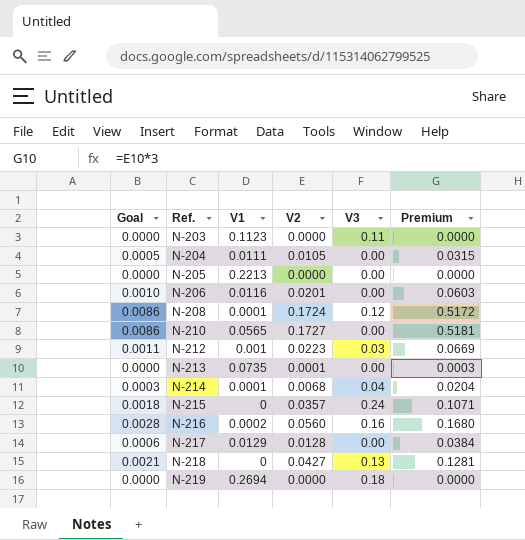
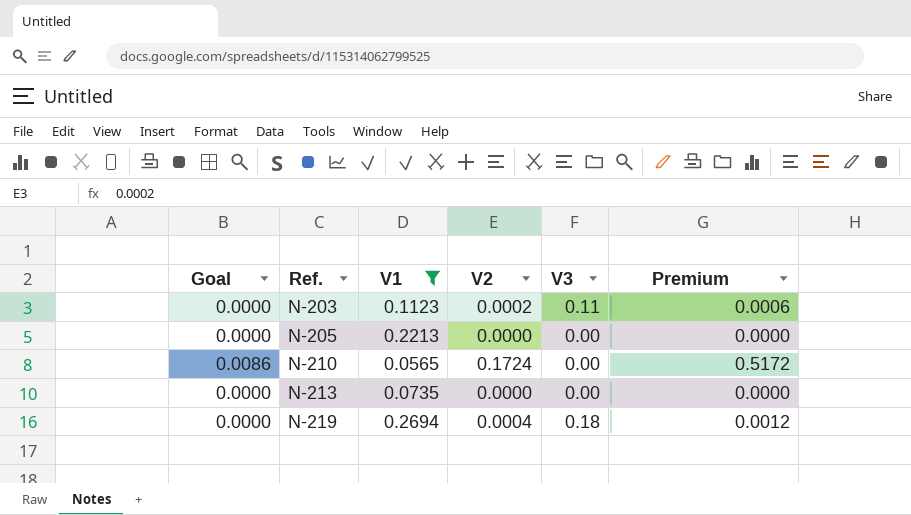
filter: none -> V1 >= 0.0565
N-203 | V2: 0.0000 -> 0.0002
N-203 | Premium: 0.0000 -> 0.0006
N-210 | V2: 0.1727 -> 0.1724
N-210 | Premium: 0.5181 -> 0.5172
N-213 | V2: 0.0001 -> 0.0000
N-213 | Premium: 0.0003 -> 0.0000
N-219 | V2: 0.0000 -> 0.0004
N-219 | Premium: 0.0000 -> 0.0012

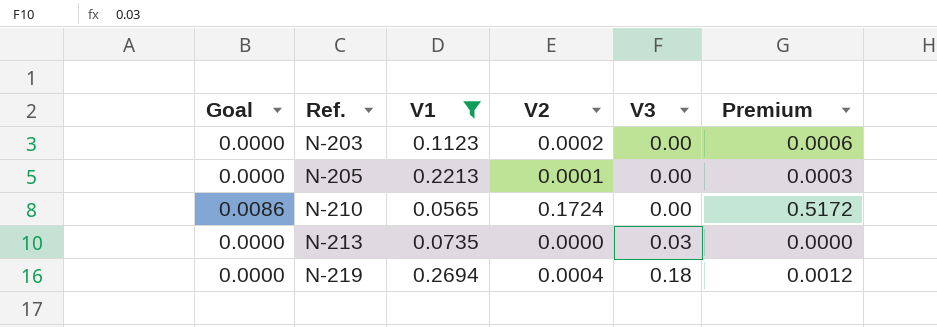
N-203 | V3: 0.11 -> 0.00
N-205 | V2: 0.0000 -> 0.0001
N-205 | Premium: 0.0000 -> 0.0003
N-213 | V3: 0.00 -> 0.03

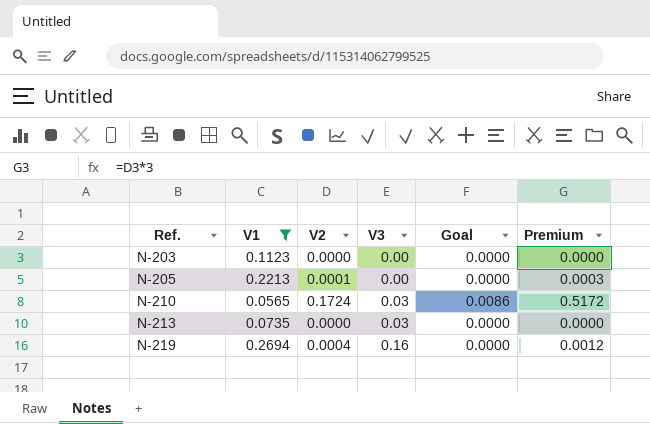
column Goal | position: 1 -> 5
N-203 | V2: 0.0002 -> 0.0000
N-203 | Premium: 0.0006 -> 0.0000
N-210 | V3: 0.00 -> 0.03
N-219 | V3: 0.18 -> 0.16

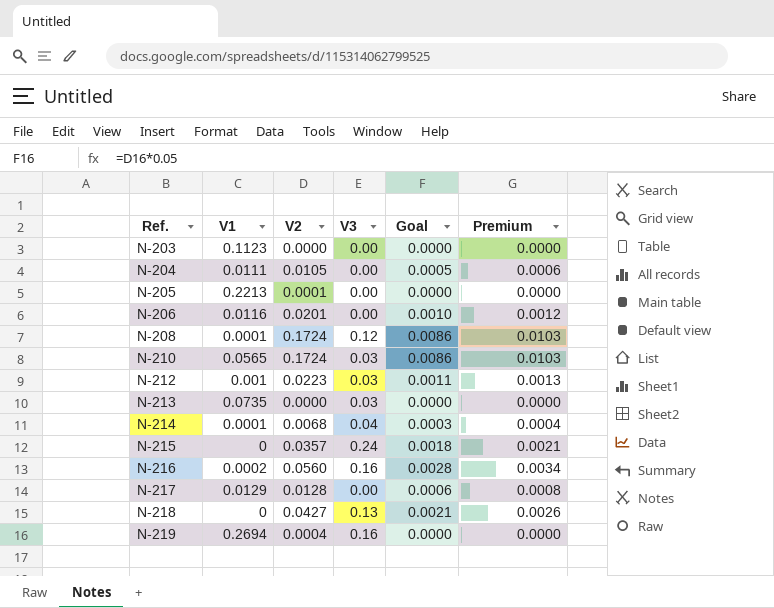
filter: V1 >= 0.0565 -> none
column Premium | formula: [V2] * 3 -> [V2] * 0.06

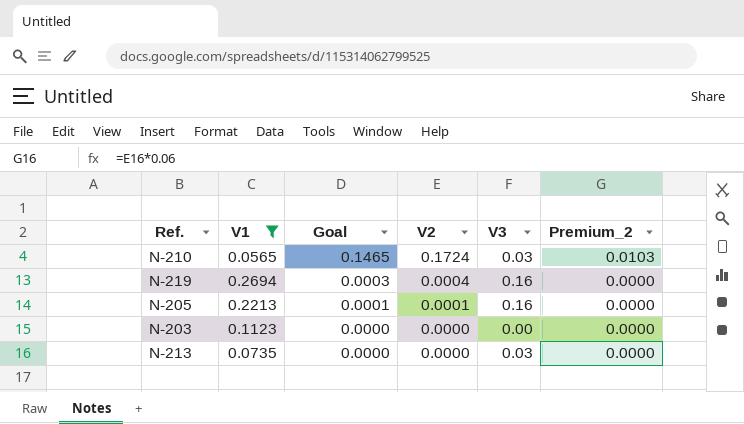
filter: none -> V1 >= 0.0565
row order: Ref. ascending -> Goal descending
column Goal | formula: [V2] * 0.05 -> [V2] * 0.85
column Goal | position: 5 -> 3
column name: Premium -> Premium_2
N-205 | V3: 0.00 -> 0.16

